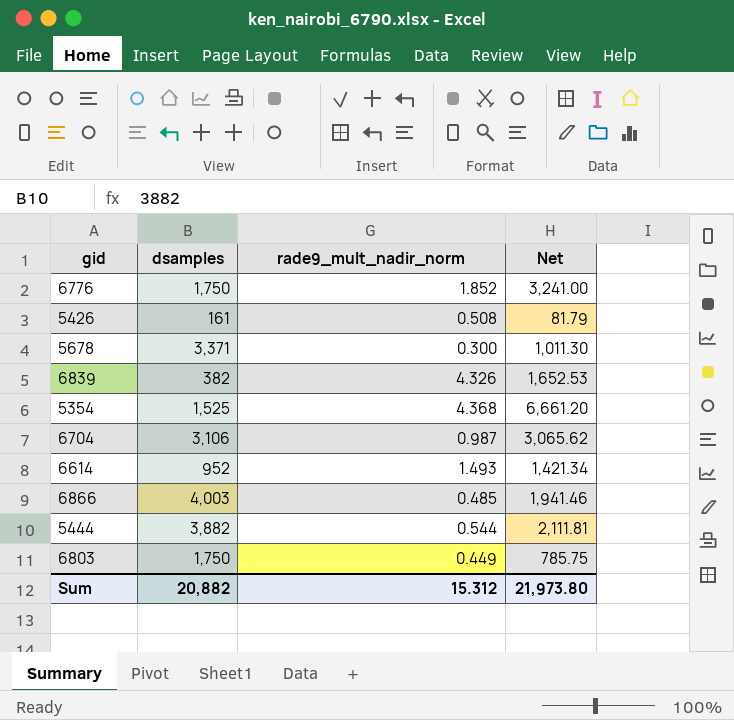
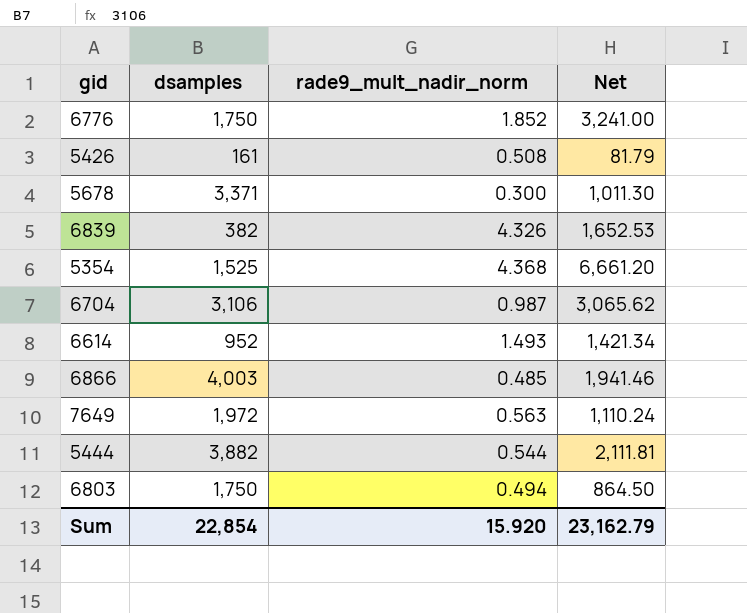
row 7649: none -> 1,972 | 0.563 | 1,110.24
6803 | rade9_mult_nadir_norm: 0.449 -> 0.494
6803 | Net: 785.75 -> 864.50
Sum | dsamples: 20,882 -> 22,854
Sum | rade9_mult_nadir_norm: 15.312 -> 15.920
Sum | Net: 21,973.80 -> 23,162.79

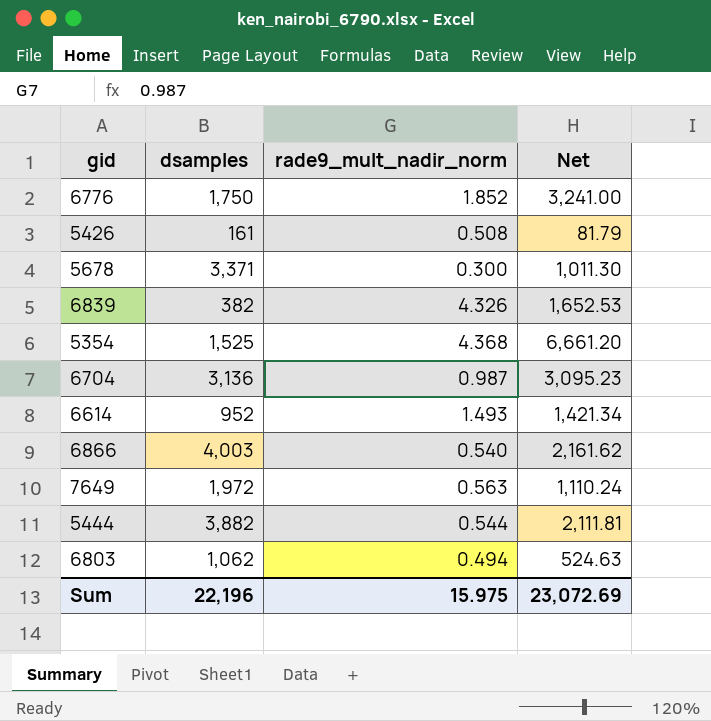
6704 | dsamples: 3,106 -> 3,136
6704 | Net: 3,065.62 -> 3,095.23
6866 | rade9_mult_nadir_norm: 0.485 -> 0.540
6866 | Net: 1,941.46 -> 2,161.62
6803 | dsamples: 1,750 -> 1,062
6803 | Net: 864.50 -> 524.63
Sum | dsamples: 22,854 -> 22,196
Sum | rade9_mult_nadir_norm: 15.920 -> 15.975
Sum | Net: 23,162.79 -> 23,072.69

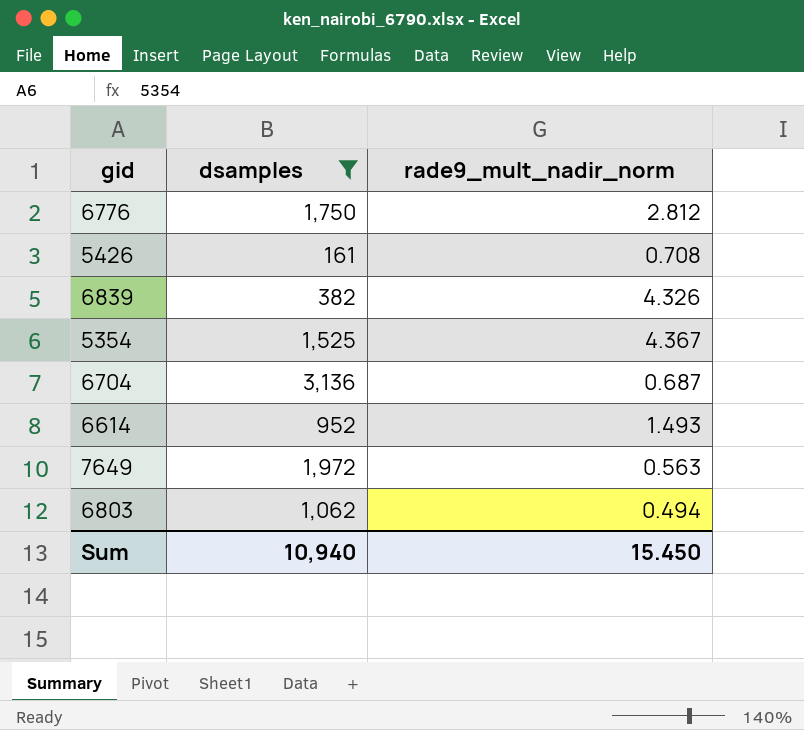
filter: none -> dsamples <= 3,136
column Net | formula: [dsamples] * [rade9_mult_nadir_norm] -> none
6776 | rade9_mult_nadir_norm: 1.852 -> 2.812
5426 | rade9_mult_nadir_norm: 0.508 -> 0.708
5354 | rade9_mult_nadir_norm: 4.368 -> 4.367
6704 | rade9_mult_nadir_norm: 0.987 -> 0.687
Sum | dsamples: 22,196 -> 10,940
Sum | rade9_mult_nadir_norm: 15.975 -> 15.450

